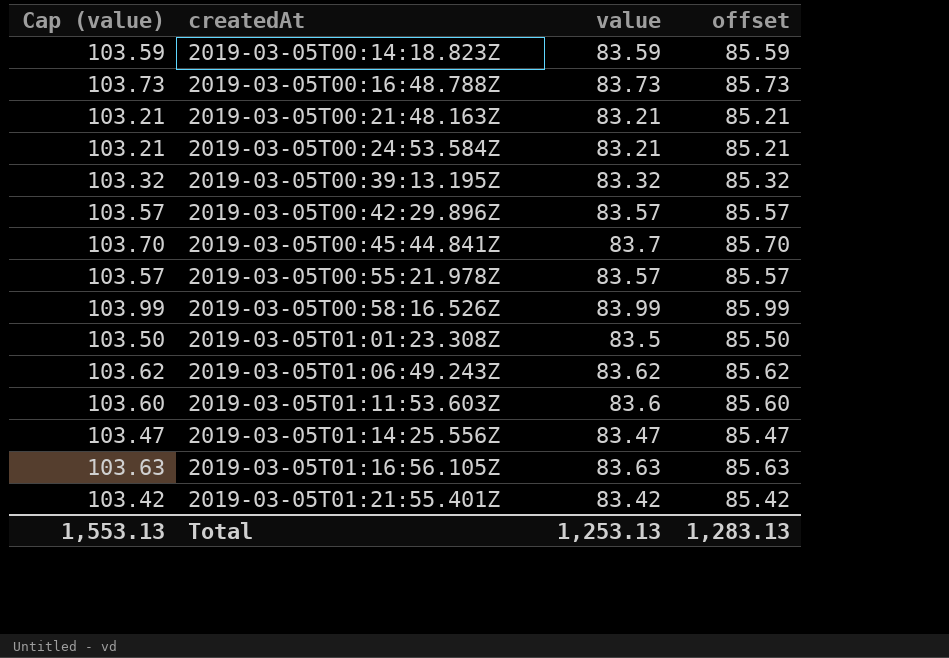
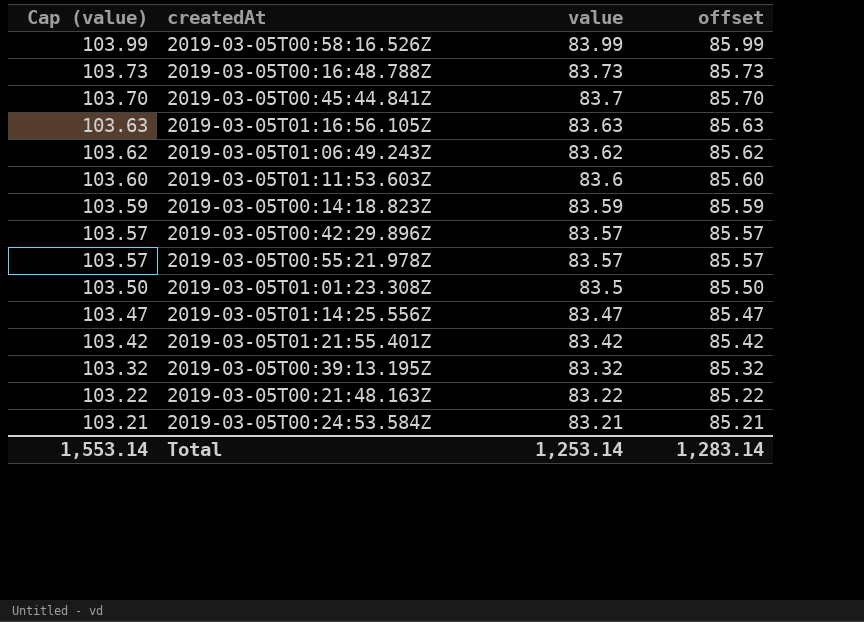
row order: createdAt ascending -> Cap (value) descending
2019-03-05T00:21:48.163Z | Cap (value): 103.21 -> 103.22
2019-03-05T00:21:48.163Z | value: 83.21 -> 83.22
2019-03-05T00:21:48.163Z | offset: 85.21 -> 85.22
Total | Cap (value): 1,553.13 -> 1,553.14
Total | value: 1,253.13 -> 1,253.14
Total | offset: 1,283.13 -> 1,283.14

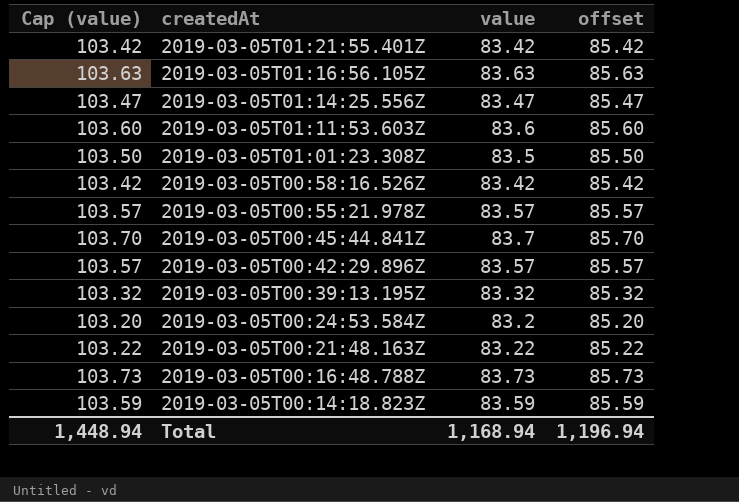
row order: Cap (value) descending -> createdAt descending
row 2019-03-05T01:06:49.243Z: 103.62 | 83.62 | 85.62 -> none
2019-03-05T00:58:16.526Z | Cap (value): 103.99 -> 103.42
2019-03-05T00:58:16.526Z | value: 83.99 -> 83.42
2019-03-05T00:58:16.526Z | offset: 85.99 -> 85.42
2019-03-05T00:24:53.584Z | Cap (value): 103.21 -> 103.20
2019-03-05T00:24:53.584Z | value: 83.21 -> 83.2
2019-03-05T00:24:53.584Z | offset: 85.21 -> 85.20
Total | Cap (value): 1,553.14 -> 1,448.94
Total | value: 1,253.14 -> 1,168.94
Total | offset: 1,283.14 -> 1,196.94

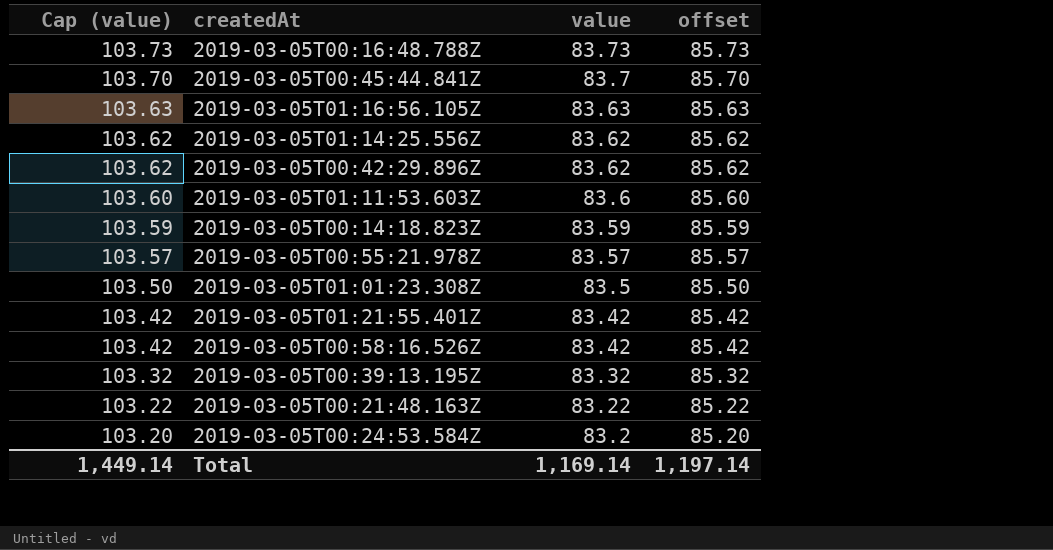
row order: createdAt descending -> Cap (value) descending
2019-03-05T01:14:25.556Z | Cap (value): 103.47 -> 103.62
2019-03-05T01:14:25.556Z | value: 83.47 -> 83.62
2019-03-05T01:14:25.556Z | offset: 85.47 -> 85.62
2019-03-05T00:42:29.896Z | Cap (value): 103.57 -> 103.62
2019-03-05T00:42:29.896Z | value: 83.57 -> 83.62
2019-03-05T00:42:29.896Z | offset: 85.57 -> 85.62
Total | Cap (value): 1,448.94 -> 1,449.14
Total | value: 1,168.94 -> 1,169.14
Total | offset: 1,196.94 -> 1,197.14

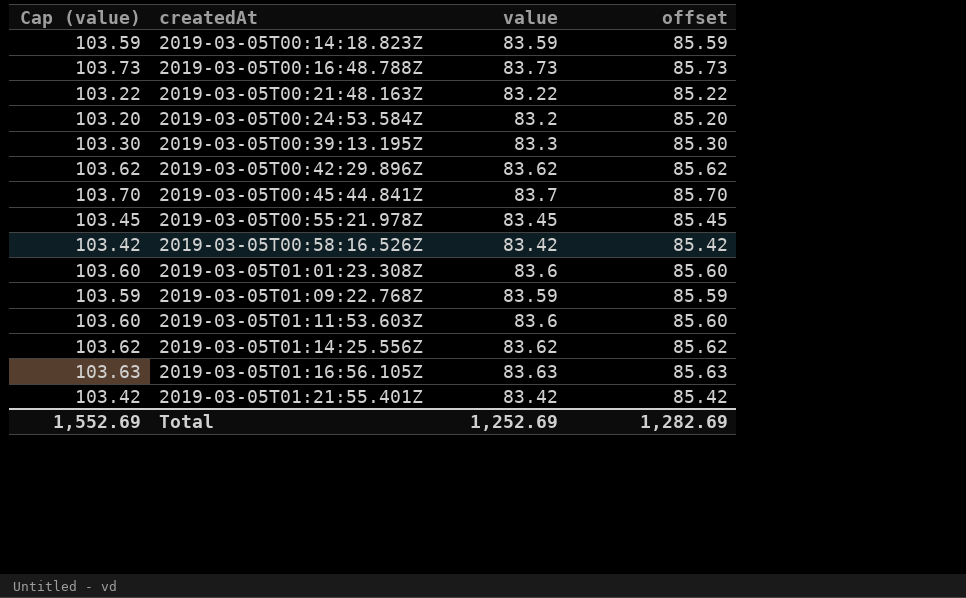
row order: Cap (value) descending -> createdAt ascending
2019-03-05T00:39:13.195Z | Cap (value): 103.32 -> 103.30
2019-03-05T00:39:13.195Z | value: 83.32 -> 83.3
2019-03-05T00:39:13.195Z | offset: 85.32 -> 85.30
2019-03-05T00:55:21.978Z | Cap (value): 103.57 -> 103.45
2019-03-05T00:55:21.978Z | value: 83.57 -> 83.45
2019-03-05T00:55:21.978Z | offset: 85.57 -> 85.45
2019-03-05T01:01:23.308Z | Cap (value): 103.50 -> 103.60
2019-03-05T01:01:23.308Z | value: 83.5 -> 83.6
2019-03-05T01:01:23.308Z | offset: 85.50 -> 85.60
row 2019-03-05T01:09:22.768Z: none -> 103.59 | 83.59 | 85.59
Total | Cap (value): 1,449.14 -> 1,552.69
Total | value: 1,169.14 -> 1,252.69
Total | offset: 1,197.14 -> 1,282.69

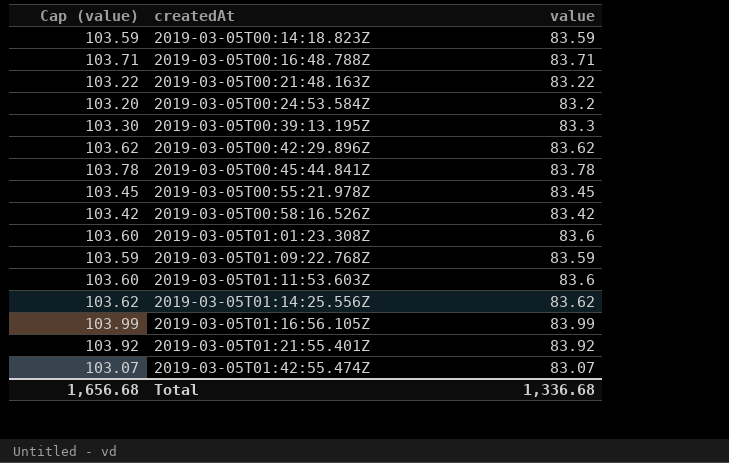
column offset | formula: [value] + 2 -> none
2019-03-05T00:16:48.788Z | Cap (value): 103.73 -> 103.71
2019-03-05T00:16:48.788Z | value: 83.73 -> 83.71
2019-03-05T00:45:44.841Z | Cap (value): 103.70 -> 103.78
2019-03-05T00:45:44.841Z | value: 83.7 -> 83.78
2019-03-05T01:16:56.105Z | Cap (value): 103.63 -> 103.99
2019-03-05T01:16:56.105Z | value: 83.63 -> 83.99
2019-03-05T01:21:55.401Z | Cap (value): 103.42 -> 103.92
2019-03-05T01:21:55.401Z | value: 83.42 -> 83.92
row 2019-03-05T01:42:55.474Z: none -> 103.07 | 83.07
Total | Cap (value): 1,552.69 -> 1,656.68
Total | value: 1,252.69 -> 1,336.68

